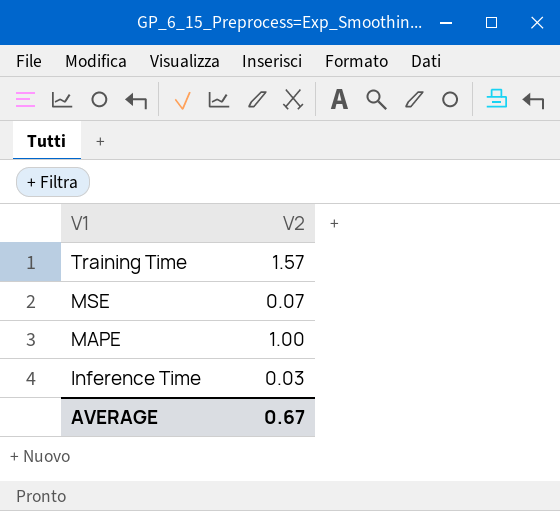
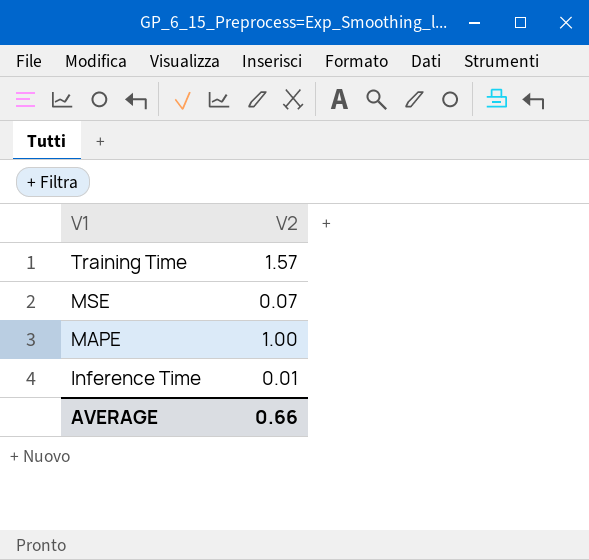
Inference Time | V2: 0.03 -> 0.01
AVERAGE | V2: 0.67 -> 0.66

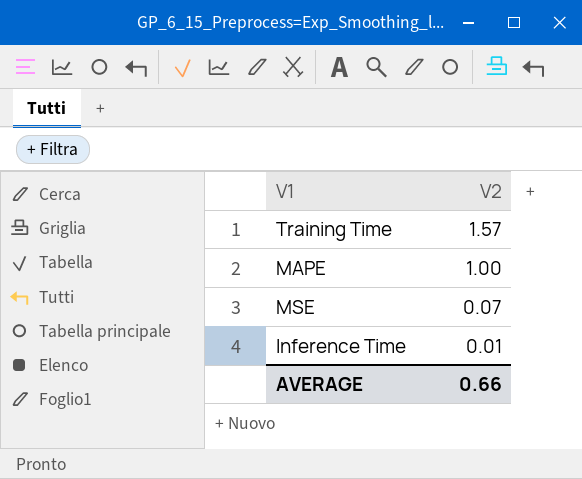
row order: V1 descending -> V2 descending

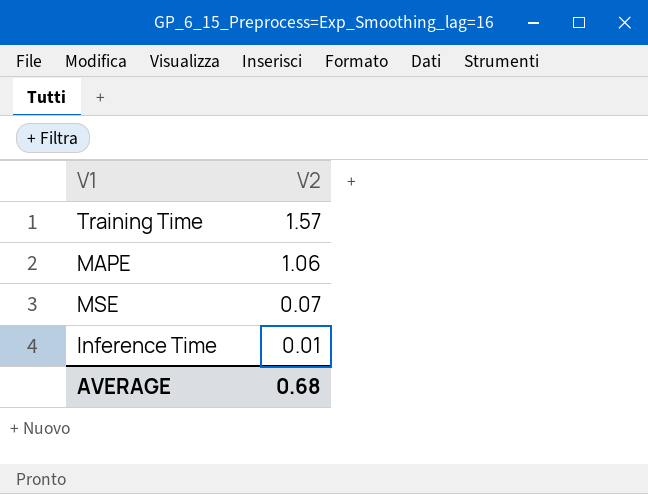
MAPE | V2: 1.00 -> 1.06
AVERAGE | V2: 0.66 -> 0.68

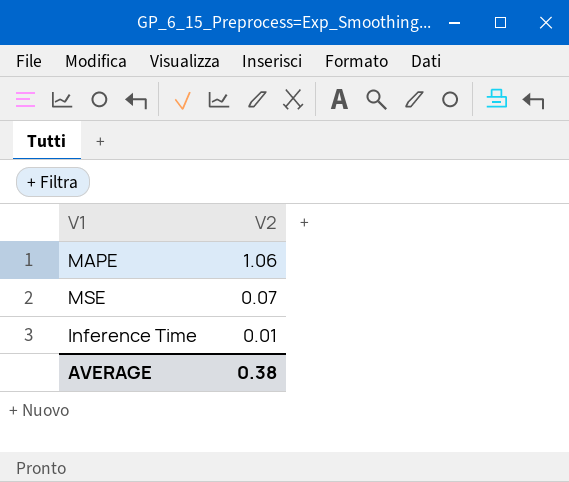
row Training Time: 1.57 -> none
AVERAGE | V2: 0.68 -> 0.38

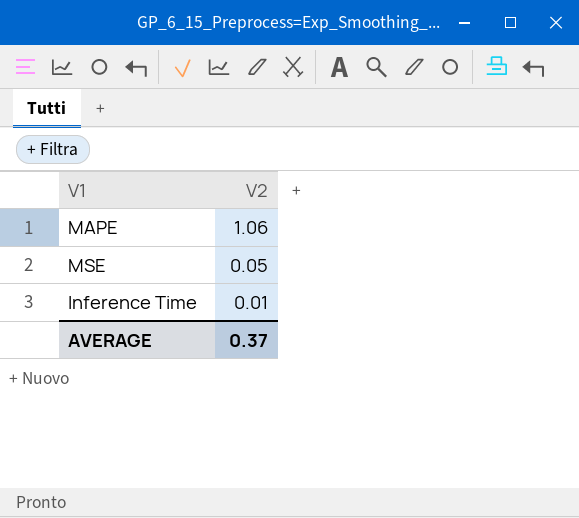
MSE | V2: 0.07 -> 0.05
AVERAGE | V2: 0.38 -> 0.37

